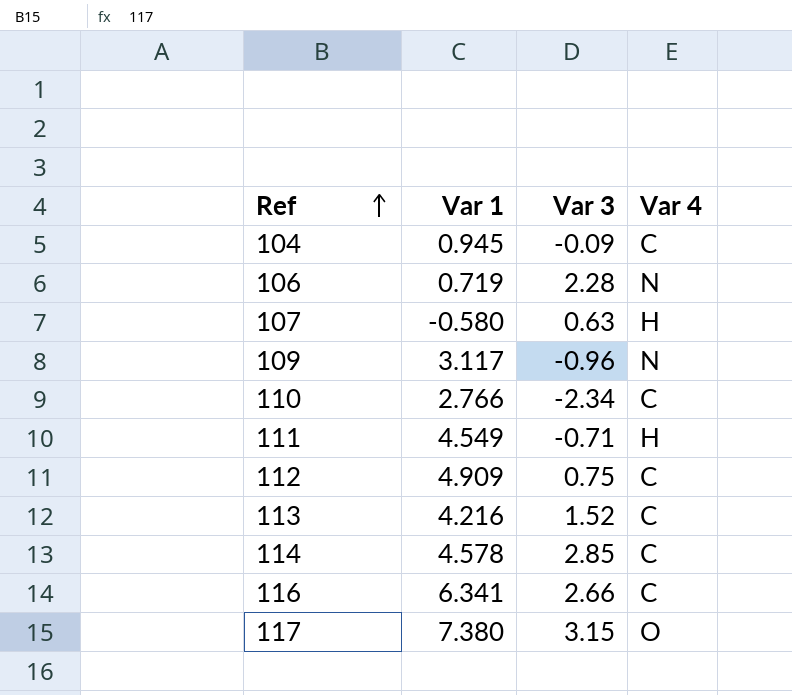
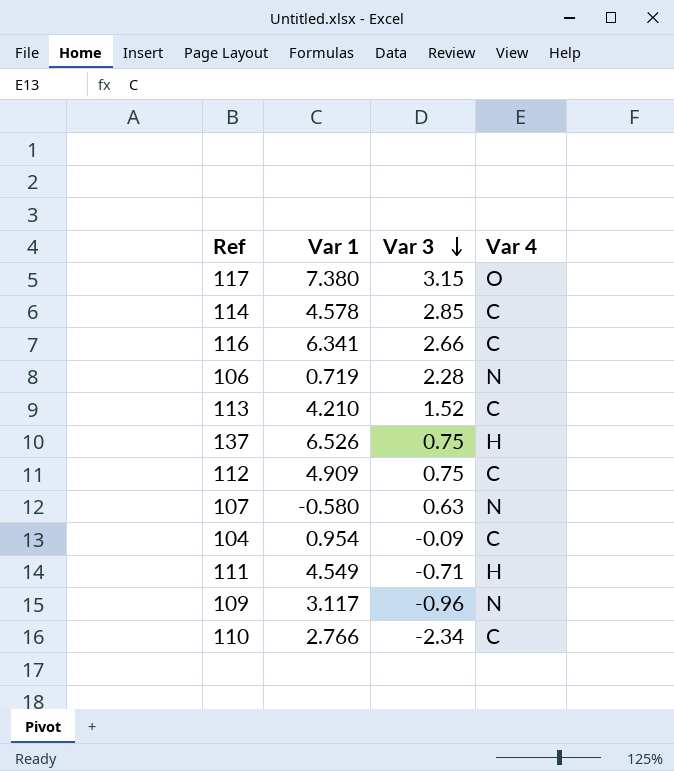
row order: Ref ascending -> Var 3 descending
113 | Var 1: 4.216 -> 4.210
row 137: none -> 6.526 | 0.75 | H
107 | Var 4: H -> N
104 | Var 1: 0.945 -> 0.954

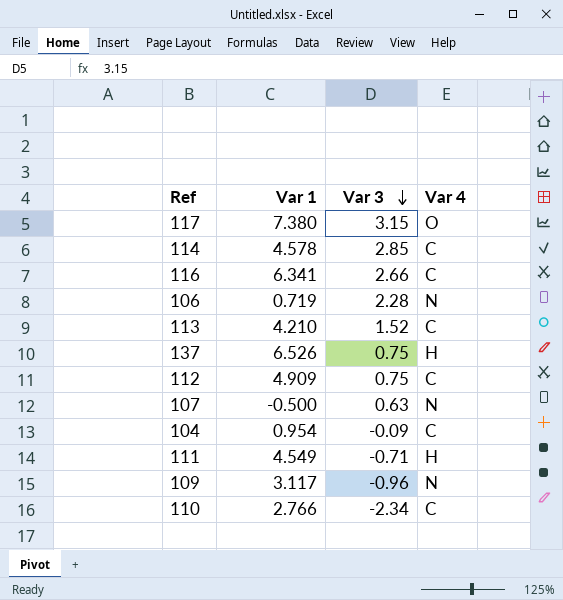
107 | Var 1: -0.580 -> -0.500

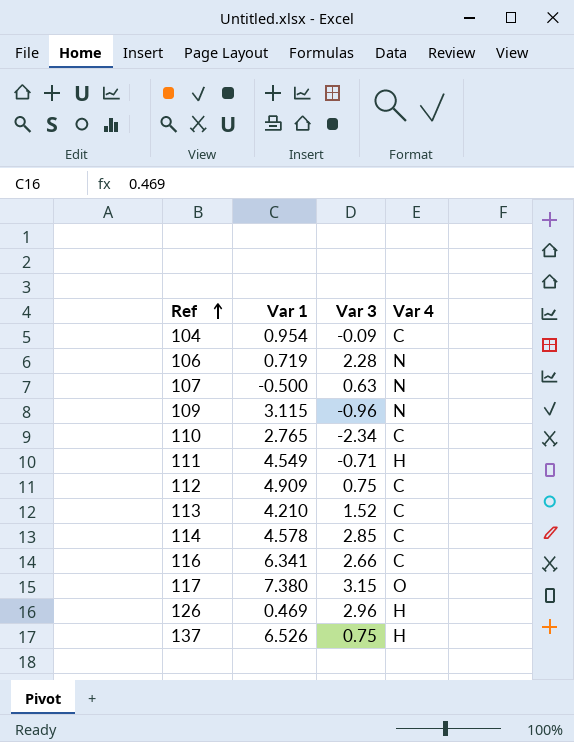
row order: Var 3 descending -> Ref ascending
109 | Var 1: 3.117 -> 3.115
110 | Var 1: 2.766 -> 2.765
row 126: none -> 0.469 | 2.96 | H

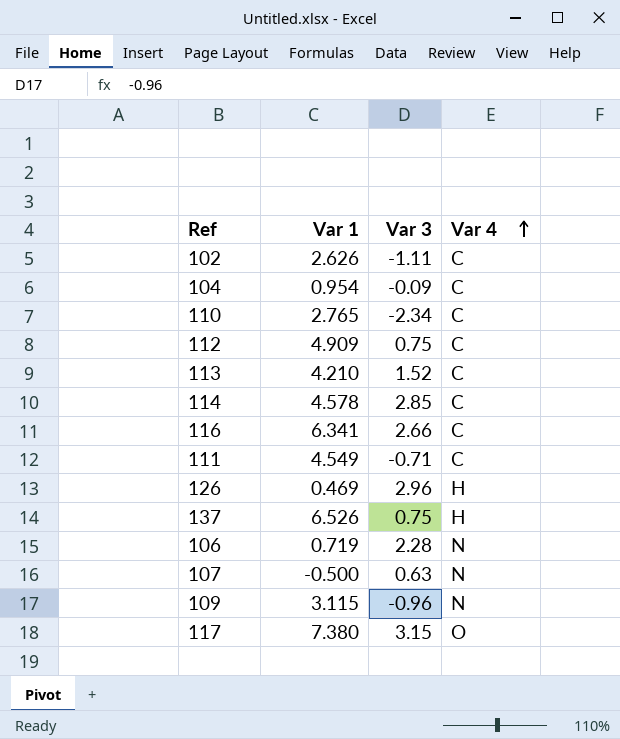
row order: Ref ascending -> Var 4 ascending
row 102: none -> 2.626 | -1.11 | C
111 | Var 4: H -> C

